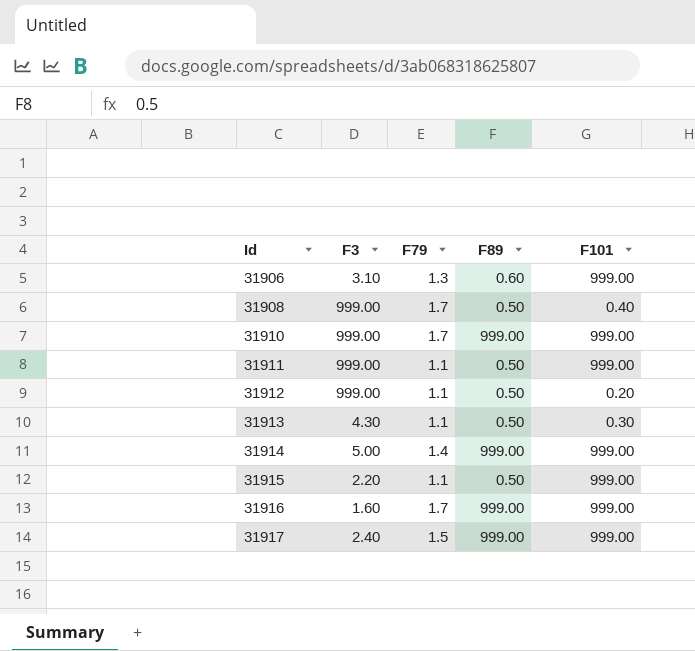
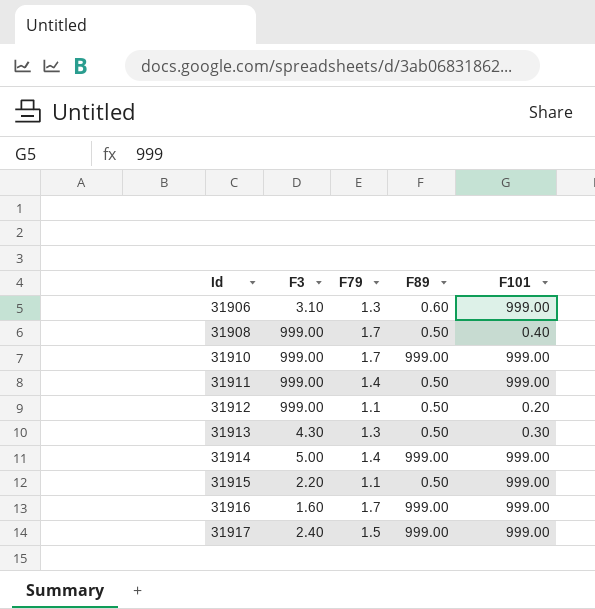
31911 | F79: 1.1 -> 1.4
31913 | F79: 1.1 -> 1.3

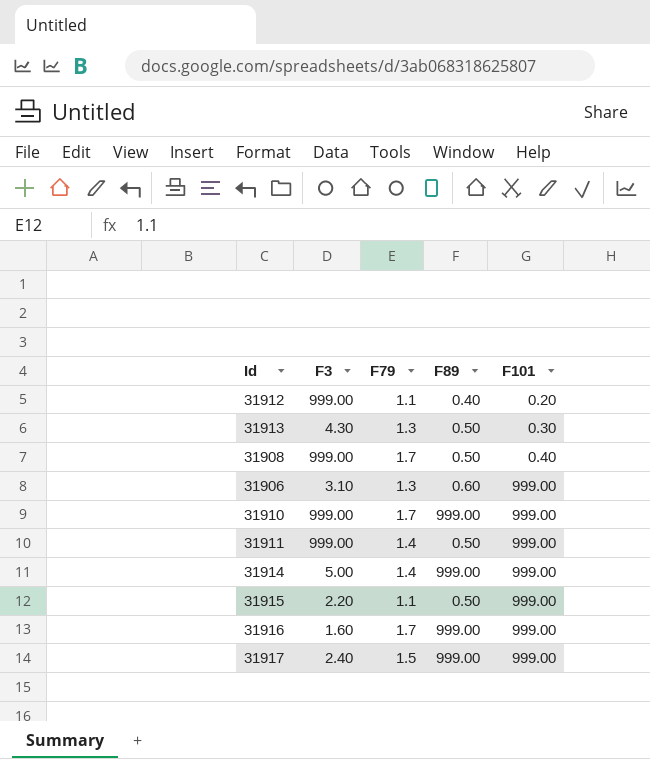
row order: Id ascending -> F101 ascending
31912 | F89: 0.50 -> 0.40

